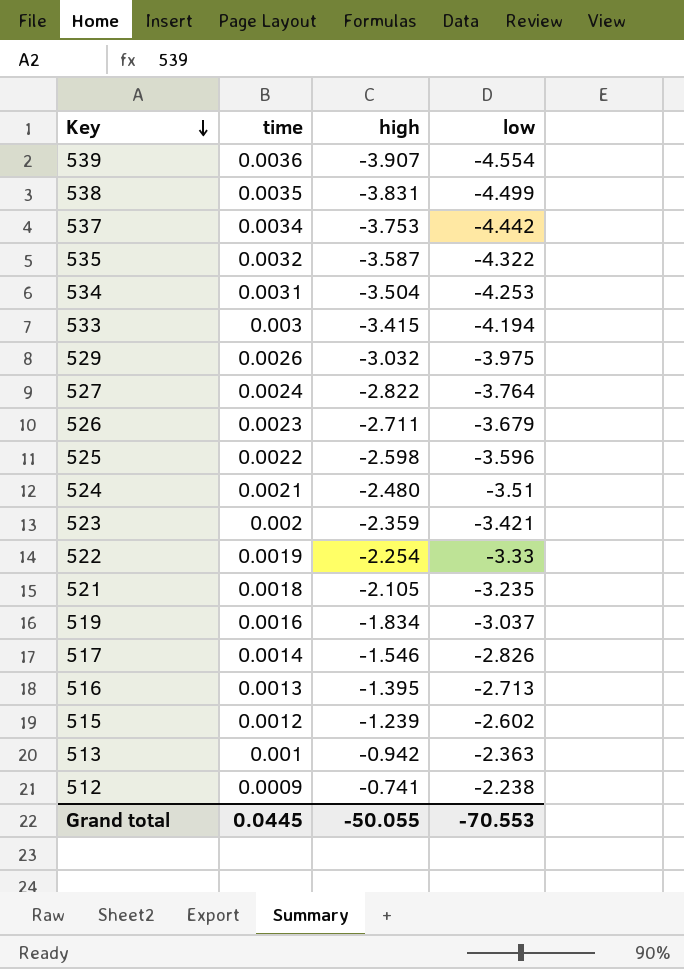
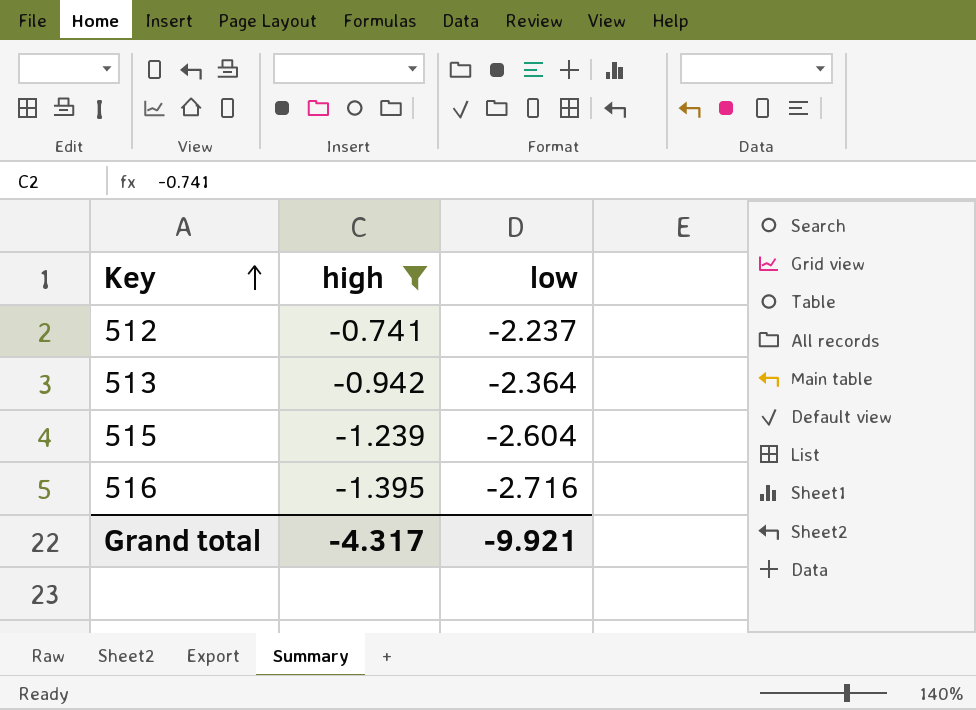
filter: none -> high >= -1.395
row order: Key descending -> Key ascending
column time | position: 2 -> none
512 | low: -2.238 -> -2.237
513 | low: -2.363 -> -2.364
515 | low: -2.602 -> -2.604
516 | low: -2.713 -> -2.716
Grand total | high: -50.055 -> -4.317
Grand total | low: -70.553 -> -9.921

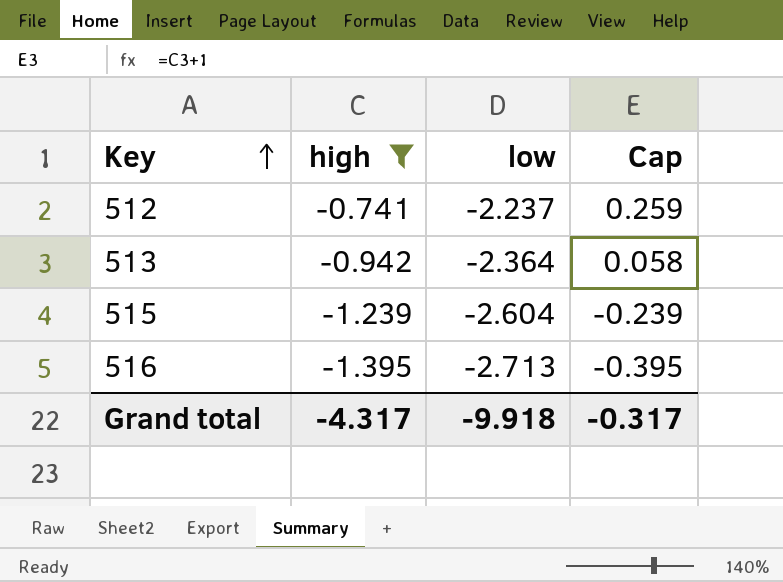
column Cap | formula: none -> [high] + 1
516 | low: -2.716 -> -2.713
Grand total | low: -9.921 -> -9.918

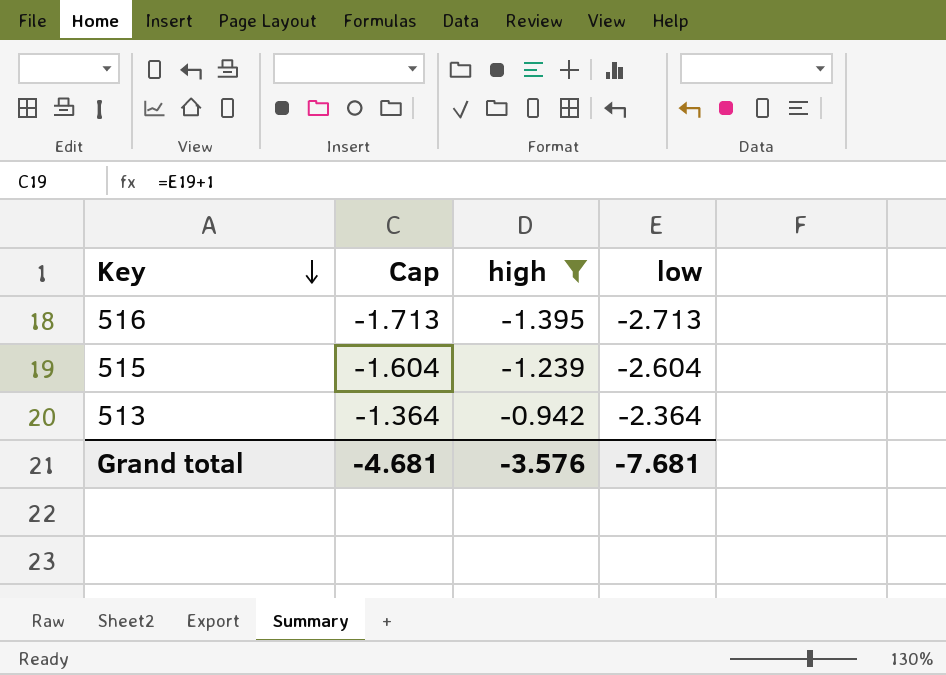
row order: Key ascending -> Key descending
column Cap | formula: [high] + 1 -> [low] + 1
column Cap | position: 4 -> 2
row 512: -0.741 | -2.237 | 0.259 -> none
Grand total | Cap: -0.317 -> -4.681
Grand total | high: -4.317 -> -3.576
Grand total | low: -9.918 -> -7.681

